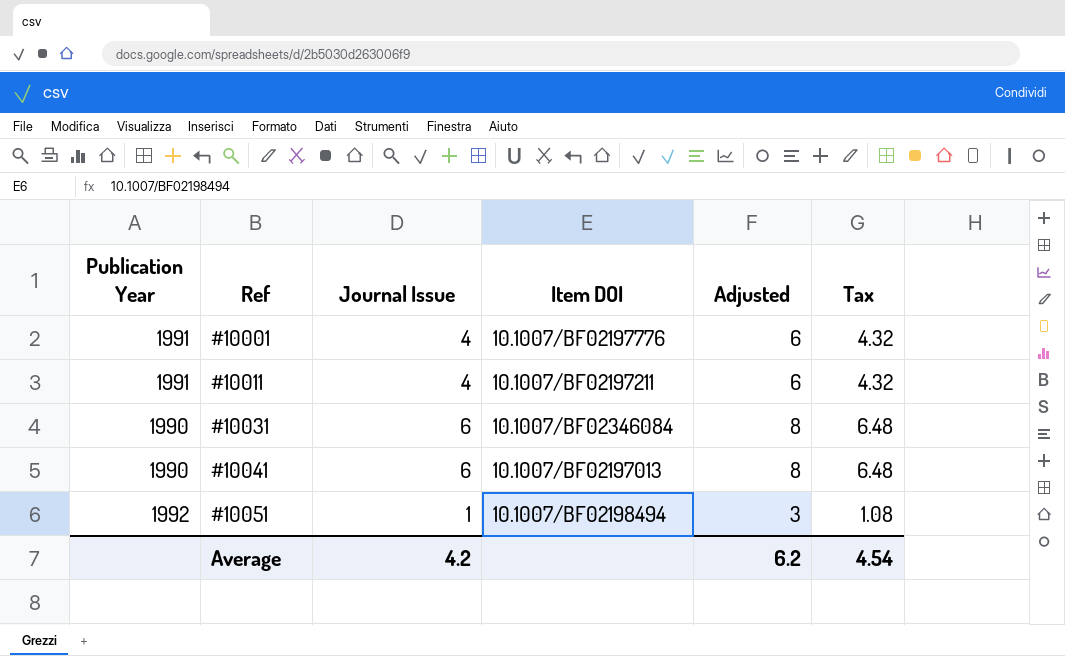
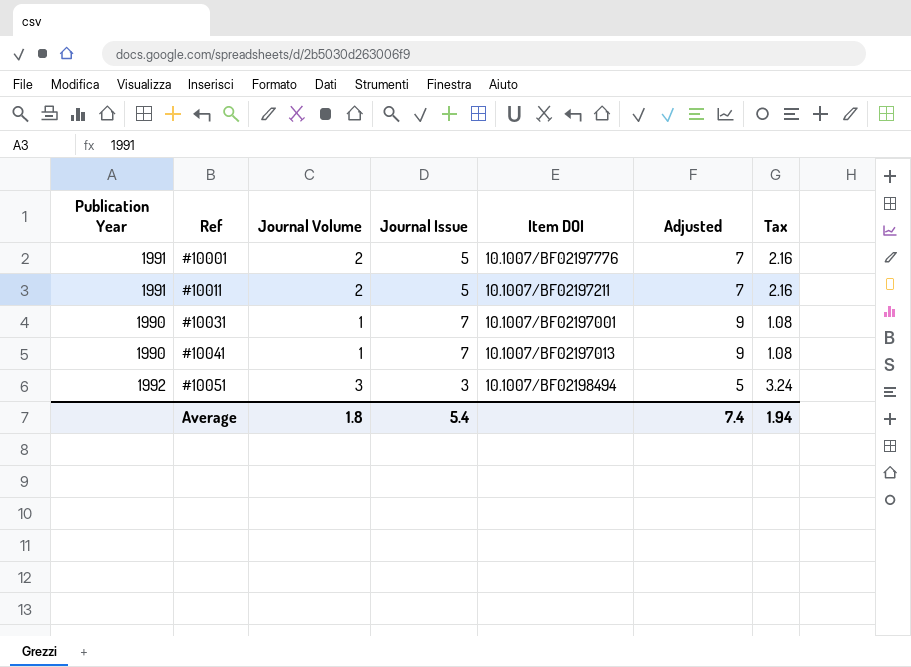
column Journal Volume | position: none -> 3
column Tax | formula: [Journal Issue] * 1.08 -> [Journal Volume] * 1.08
#10001 | Journal Issue: 4 -> 5
#10001 | Adjusted: 6 -> 7
#10011 | Journal Issue: 4 -> 5
#10011 | Adjusted: 6 -> 7
#10031 | Journal Issue: 6 -> 7
#10031 | Item DOI: 10.1007/BF02346084 -> 10.1007/BF02197001
#10031 | Adjusted: 8 -> 9
#10041 | Journal Issue: 6 -> 7
#10041 | Adjusted: 8 -> 9
#10051 | Journal Issue: 1 -> 3
#10051 | Adjusted: 3 -> 5
Average | Journal Issue: 4.2 -> 5.4
Average | Adjusted: 6.2 -> 7.4
Average | Tax: 4.54 -> 1.94

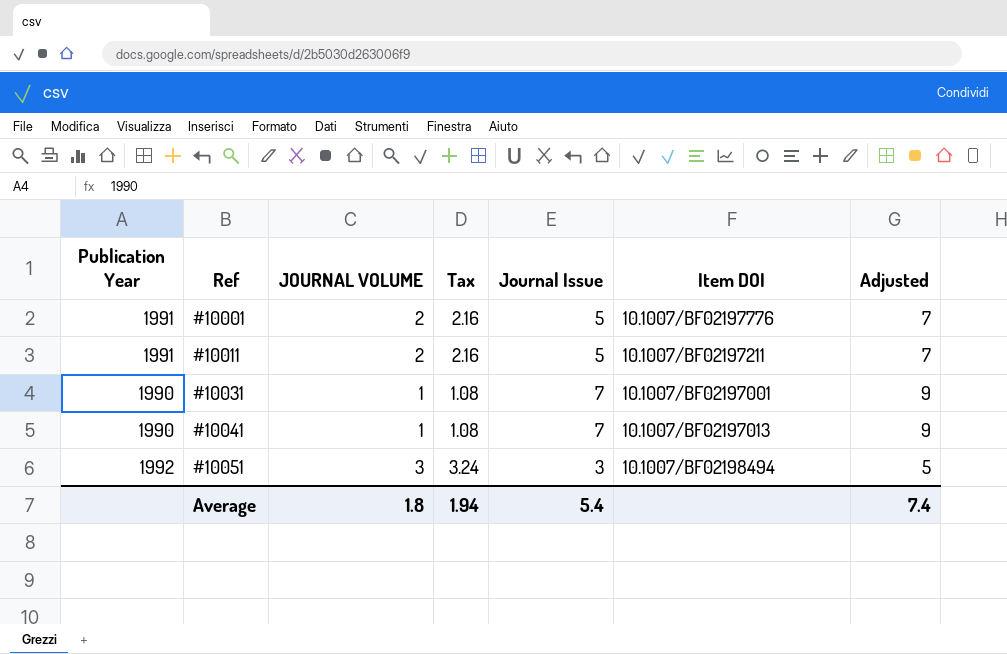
column name: Journal Volume -> JOURNAL VOLUME
column Tax | position: 7 -> 4

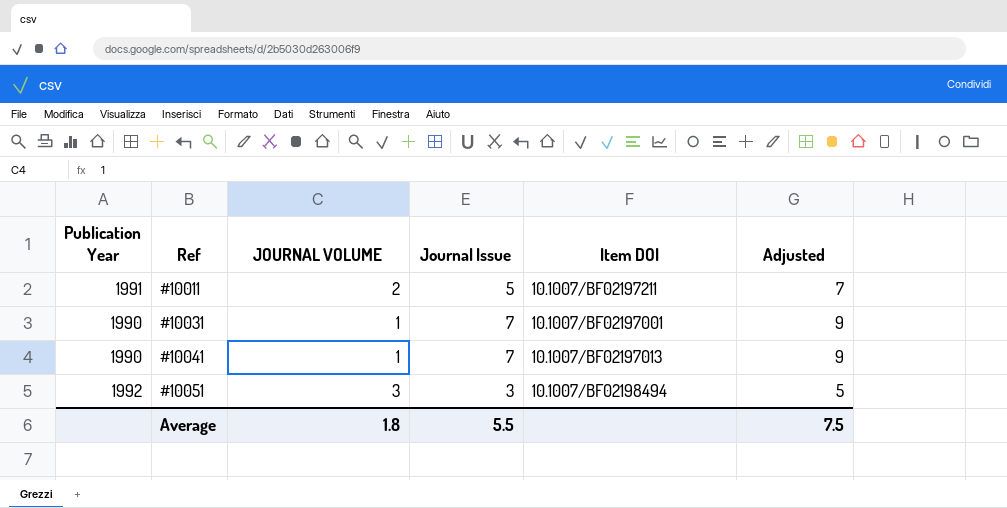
column Tax | formula: [JOURNAL VOLUME] * 1.08 -> none
row #10001: 1991 | 2 | 2.16 | 5 | 10.1007/BF02197776 | 7 -> none
Average | Journal Issue: 5.4 -> 5.5
Average | Adjusted: 7.4 -> 7.5

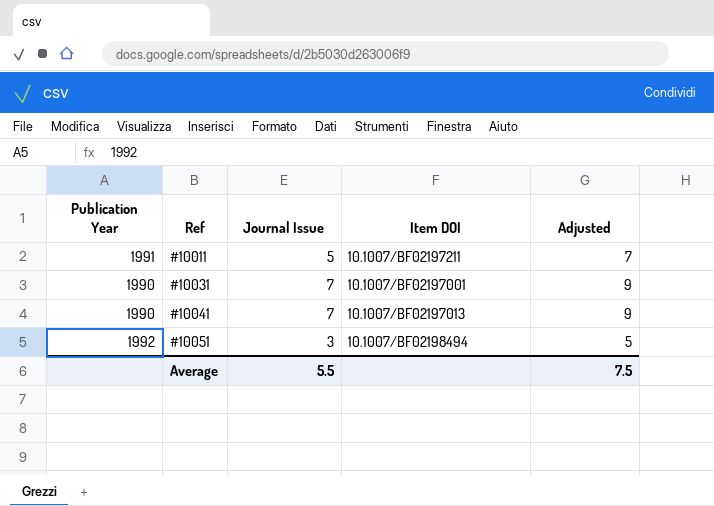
column JOURNAL VOLUME | position: 3 -> none

